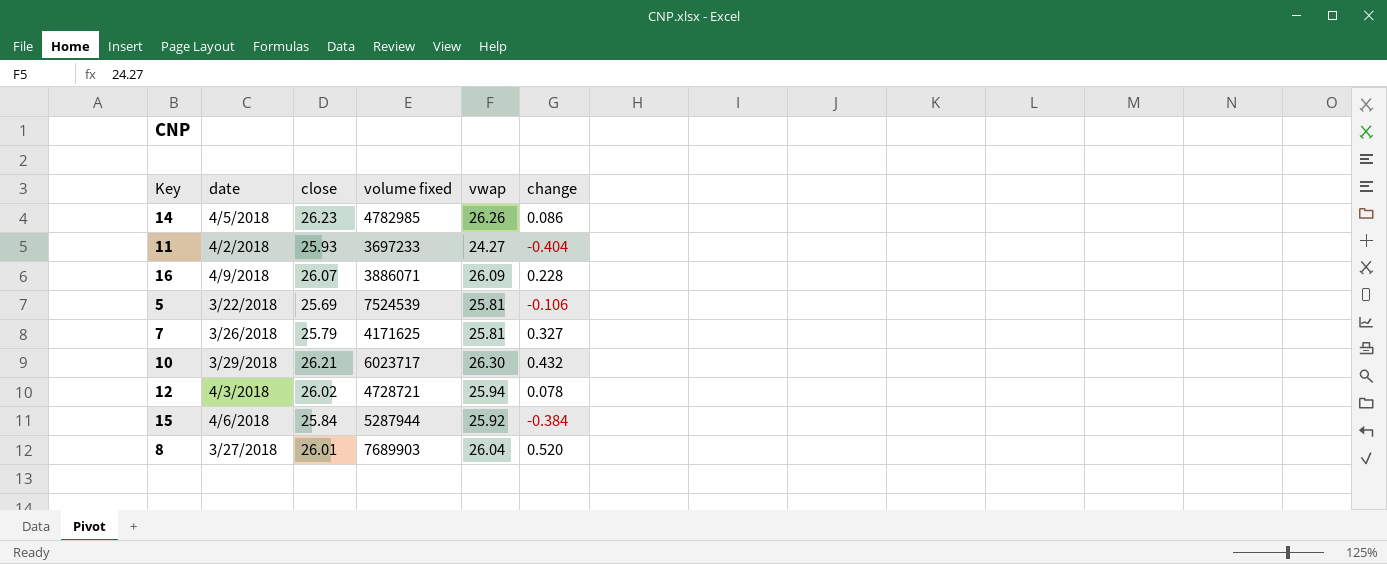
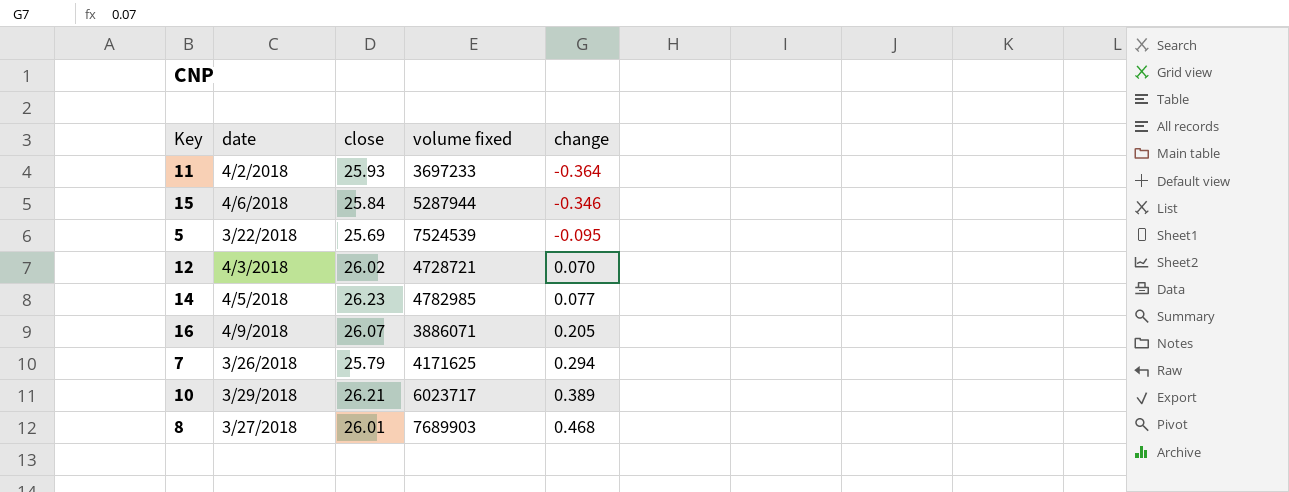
row order: none -> change ascending
column vwap | position: 5 -> none
11 | change: -0.404 -> -0.364
15 | change: -0.384 -> -0.346
5 | change: -0.106 -> -0.095
12 | change: 0.078 -> 0.070
14 | change: 0.086 -> 0.077
16 | change: 0.228 -> 0.205
7 | change: 0.327 -> 0.294
10 | change: 0.432 -> 0.389
8 | change: 0.520 -> 0.468

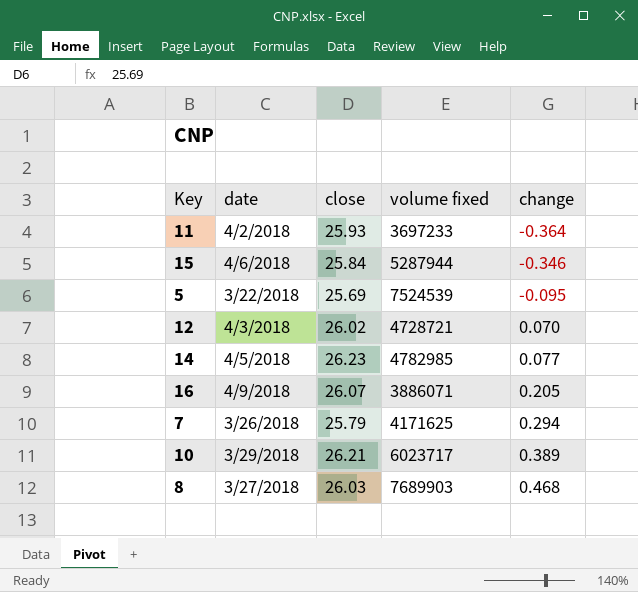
8 | close: 26.01 -> 26.03

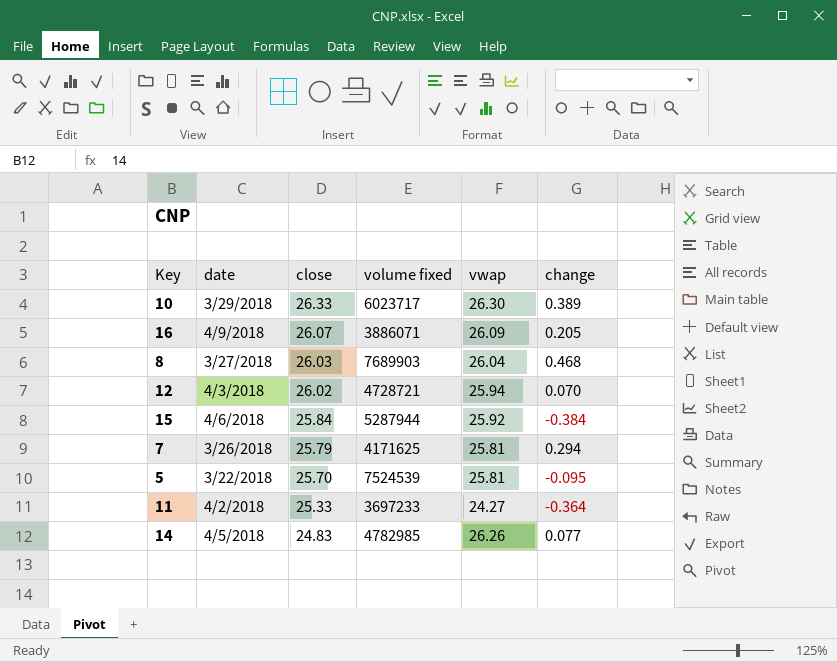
row order: change ascending -> close descending
column vwap | position: none -> 5
10 | close: 26.21 -> 26.33
15 | change: -0.346 -> -0.384
5 | close: 25.69 -> 25.70
11 | close: 25.93 -> 25.33
14 | close: 26.23 -> 24.83

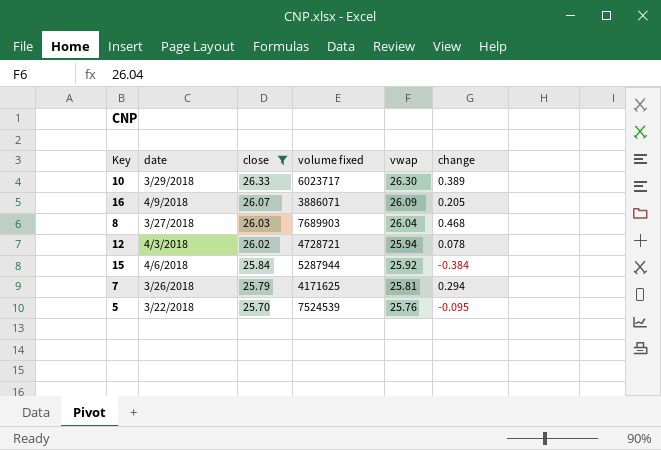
filter: none -> close >= 25.70
12 | change: 0.070 -> 0.078
5 | vwap: 25.81 -> 25.76

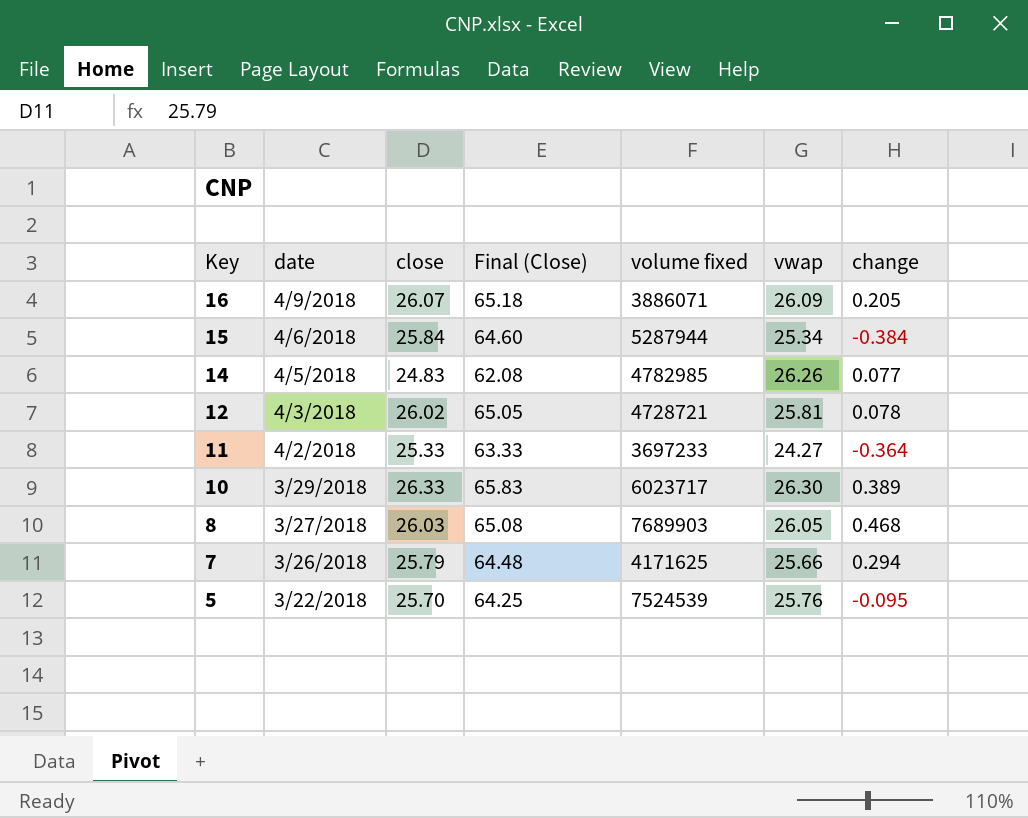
filter: close >= 25.70 -> none
row order: close descending -> Key descending
column Final (Close) | formula: none -> [close] * 2.5
15 | vwap: 25.92 -> 25.34
12 | vwap: 25.94 -> 25.81
8 | vwap: 26.04 -> 26.05
7 | vwap: 25.81 -> 25.66

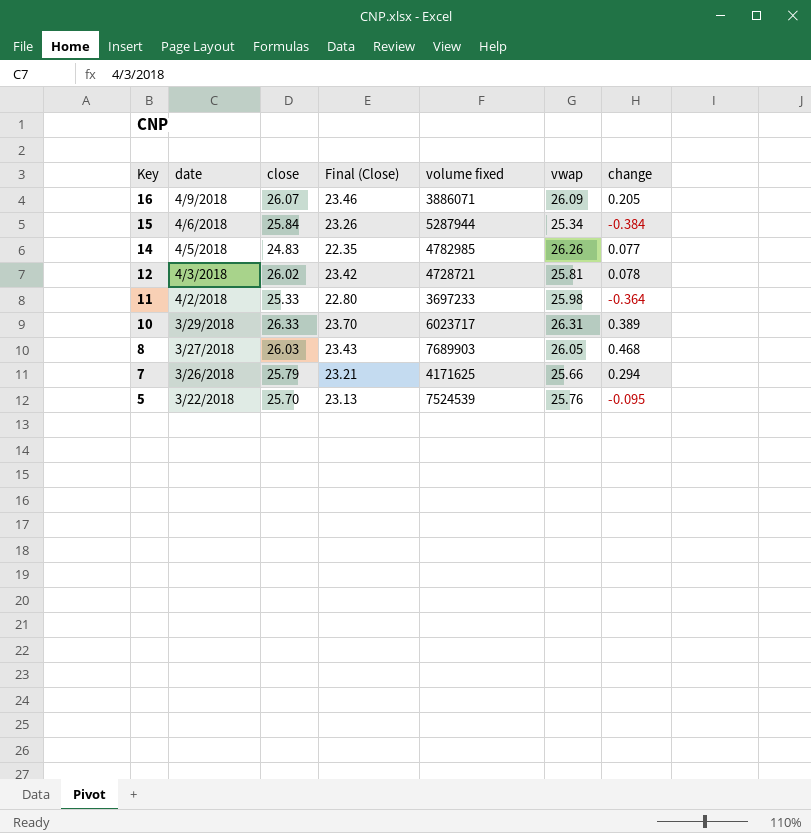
column Final (Close) | formula: [close] * 2.5 -> [close] * 0.9
11 | vwap: 24.27 -> 25.98
10 | vwap: 26.30 -> 26.31

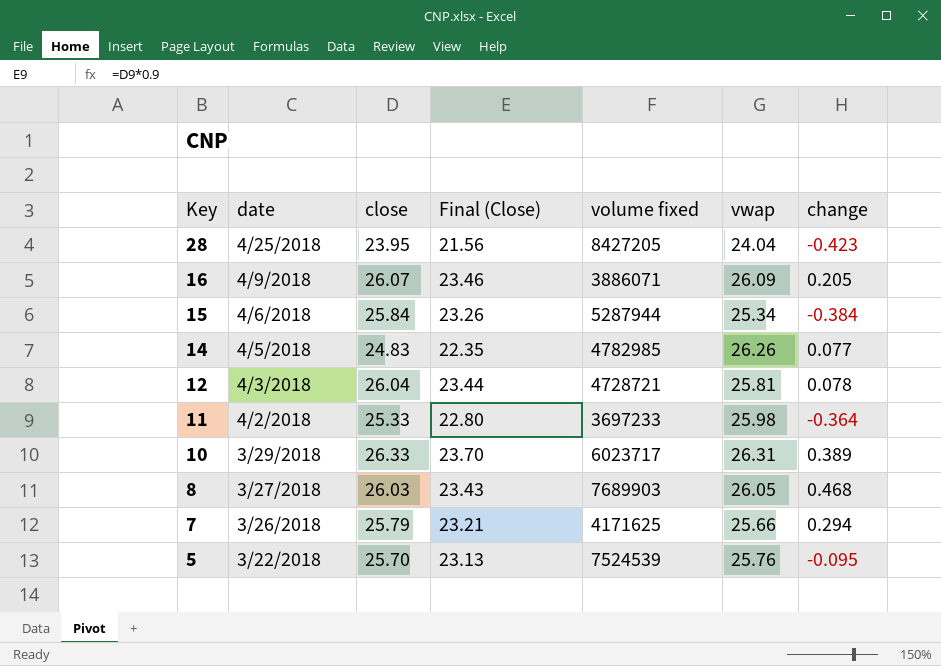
row 28: none -> 4/25/2018 | 23.95 | 21.56 | 8427205 | 24.04 | -0.423
12 | close: 26.02 -> 26.04
12 | Final (Close): 23.42 -> 23.44

